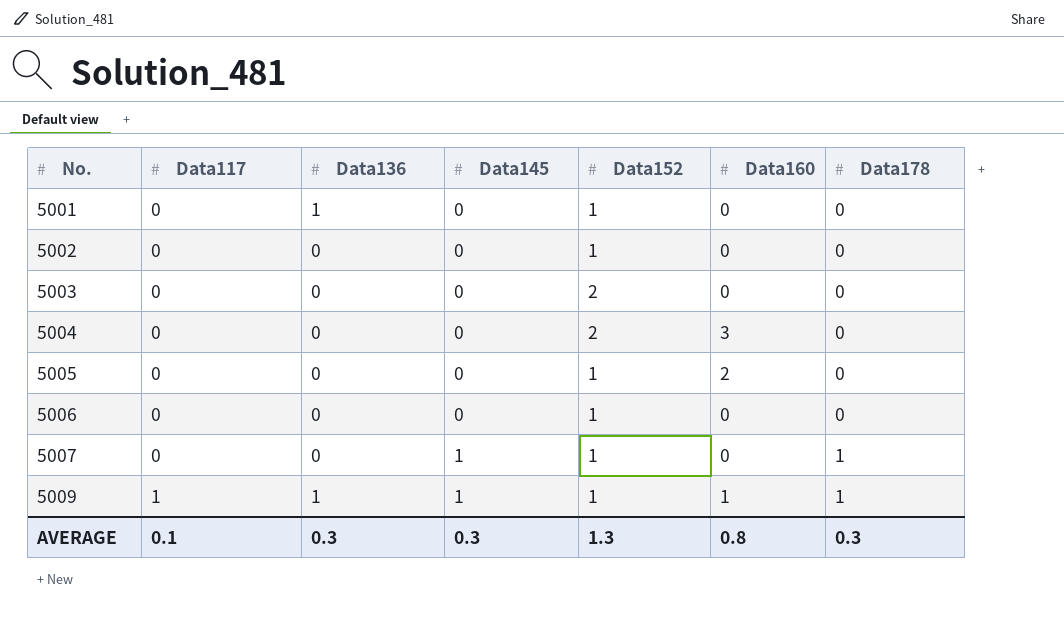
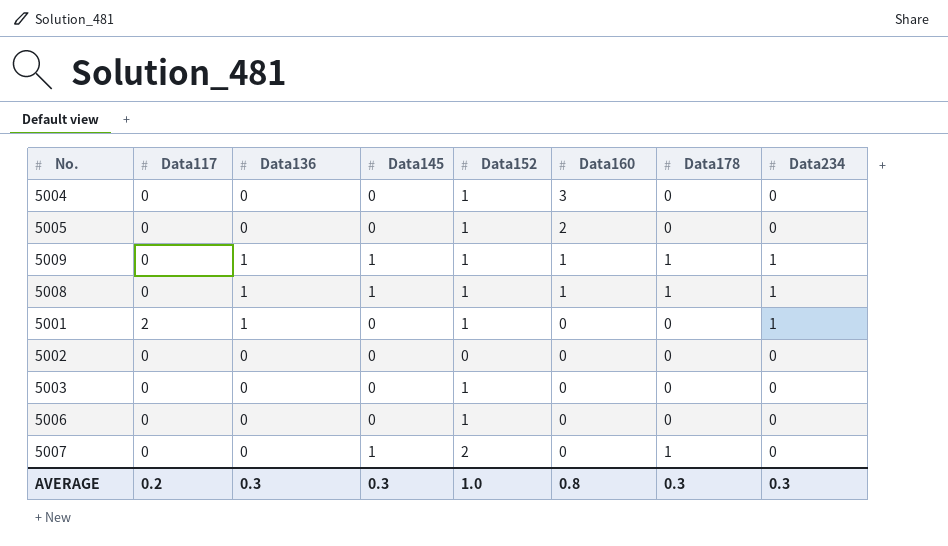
row order: No. ascending -> Data160 descending
column Data234 | position: none -> 8
5004 | Data152: 2 -> 1
5009 | Data117: 1 -> 0
row 5008: none -> 0 | 1 | 1 | 1 | 1 | 1 | 1
5001 | Data117: 0 -> 2
5002 | Data152: 1 -> 0
5003 | Data152: 2 -> 1
5007 | Data152: 1 -> 2
AVERAGE | Data117: 0.1 -> 0.2
AVERAGE | Data152: 1.3 -> 1.0

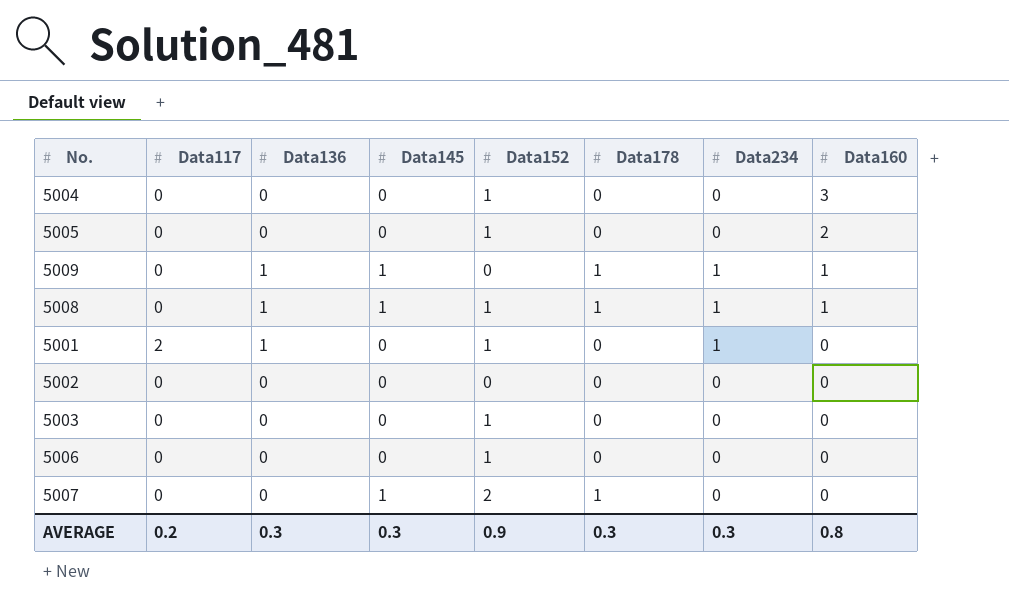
column Data160 | position: 6 -> 8
5009 | Data152: 1 -> 0
AVERAGE | Data152: 1.0 -> 0.9

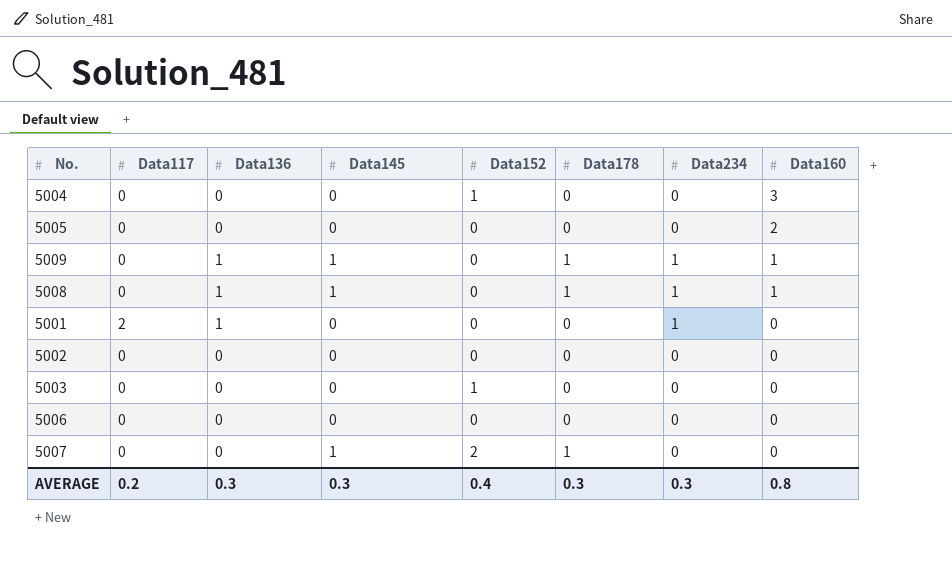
5005 | Data152: 1 -> 0
5008 | Data152: 1 -> 0
5001 | Data152: 1 -> 0
5006 | Data152: 1 -> 0
AVERAGE | Data152: 0.9 -> 0.4

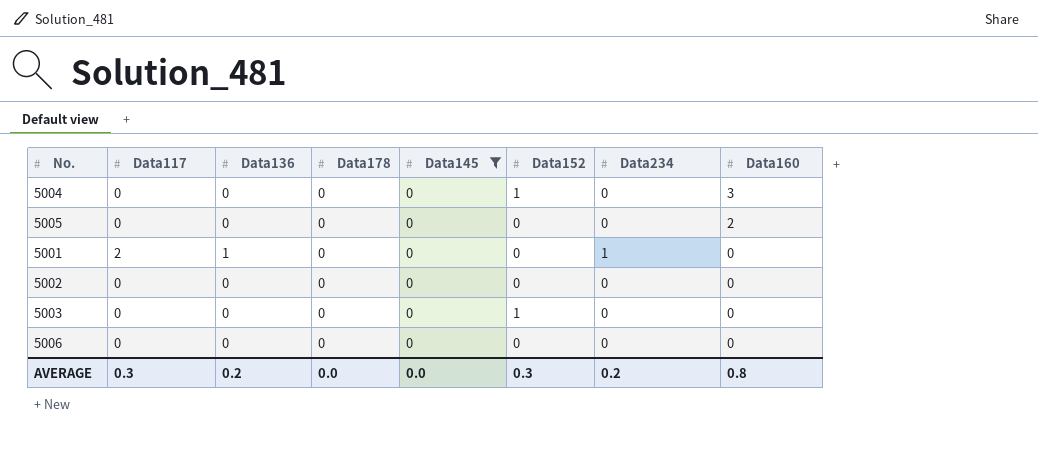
filter: none -> Data145 = 0
column Data178 | position: 6 -> 4
AVERAGE | Data117: 0.2 -> 0.3
AVERAGE | Data136: 0.3 -> 0.2
AVERAGE | Data178: 0.3 -> 0.0
AVERAGE | Data145: 0.3 -> 0.0
AVERAGE | Data152: 0.4 -> 0.3
AVERAGE | Data234: 0.3 -> 0.2

